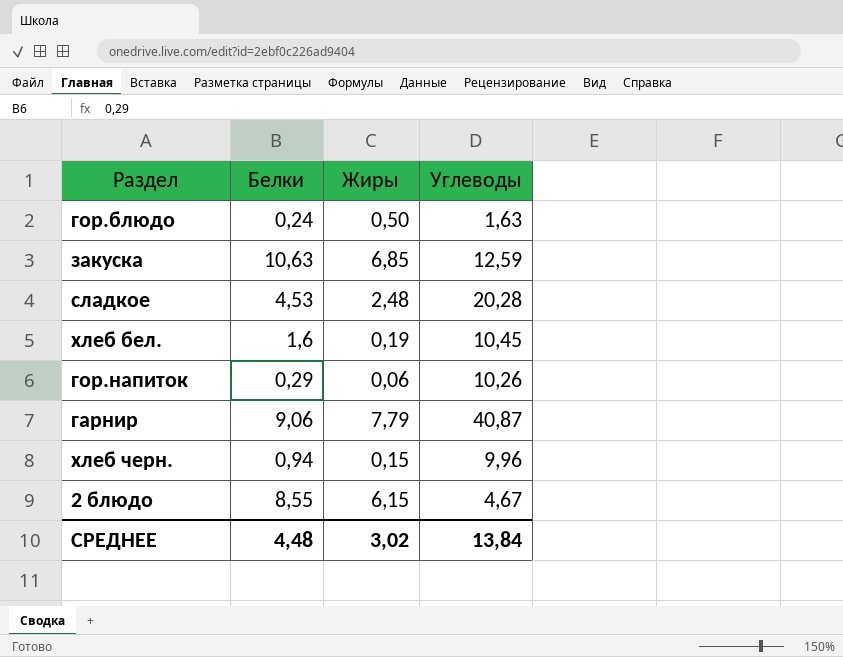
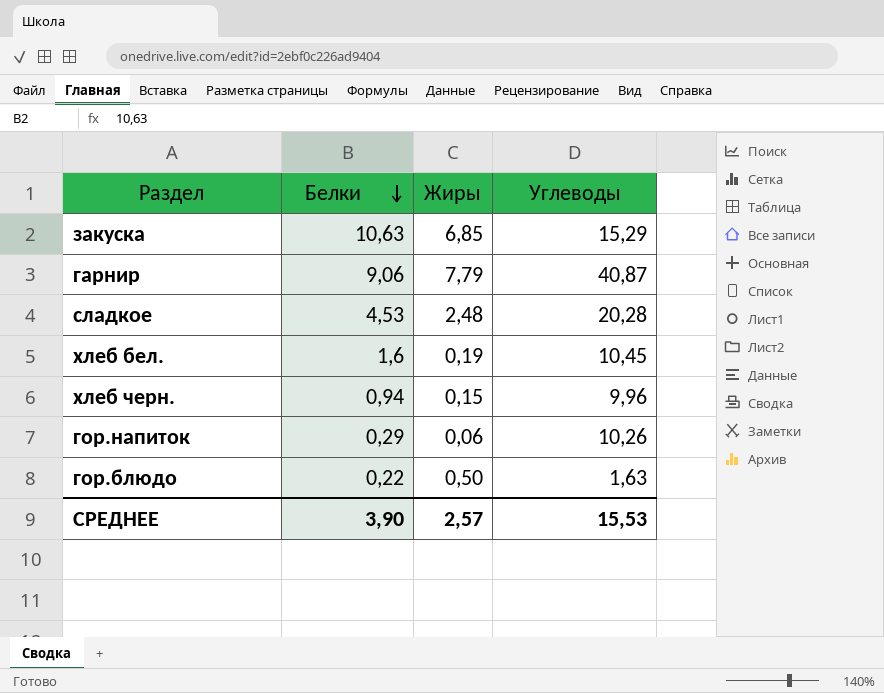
row order: none -> Белки descending
row 2 блюдо: 8,55 | 6,15 | 4,67 -> none
закуска | Углеводы: 12,59 -> 15,29
гор.блюдо | Белки: 0,24 -> 0,22
СРЕДНЕЕ | Белки: 4,48 -> 3,90
СРЕДНЕЕ | Жиры: 3,02 -> 2,57
СРЕДНЕЕ | Углеводы: 13,84 -> 15,53

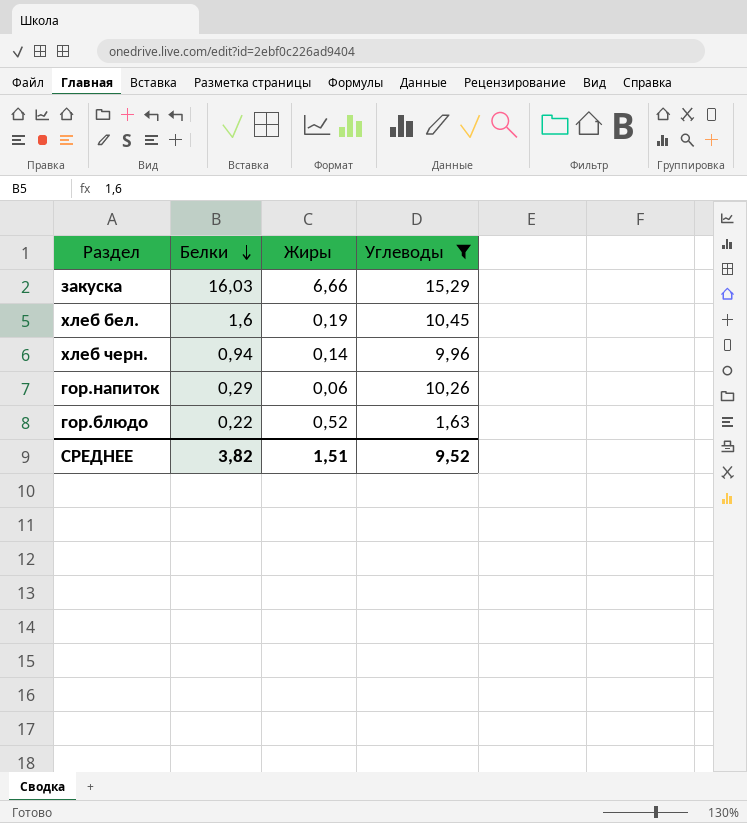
filter: none -> Углеводы <= 15,29
закуска | Белки: 10,63 -> 16,03
закуска | Жиры: 6,85 -> 6,66
хлеб черн. | Жиры: 0,15 -> 0,14
гор.блюдо | Жиры: 0,50 -> 0,52
СРЕДНЕЕ | Белки: 3,90 -> 3,82
СРЕДНЕЕ | Жиры: 2,57 -> 1,51
СРЕДНЕЕ | Углеводы: 15,53 -> 9,52

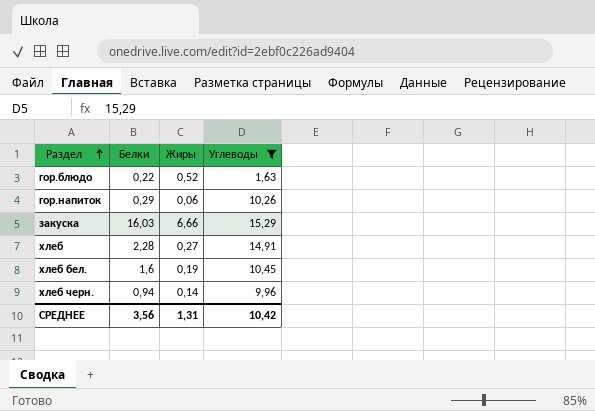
row order: Белки descending -> Раздел ascending
row хлеб: none -> 2,28 | 0,27 | 14,91
СРЕДНЕЕ | Белки: 3,82 -> 3,56
СРЕДНЕЕ | Жиры: 1,51 -> 1,31
СРЕДНЕЕ | Углеводы: 9,52 -> 10,42

